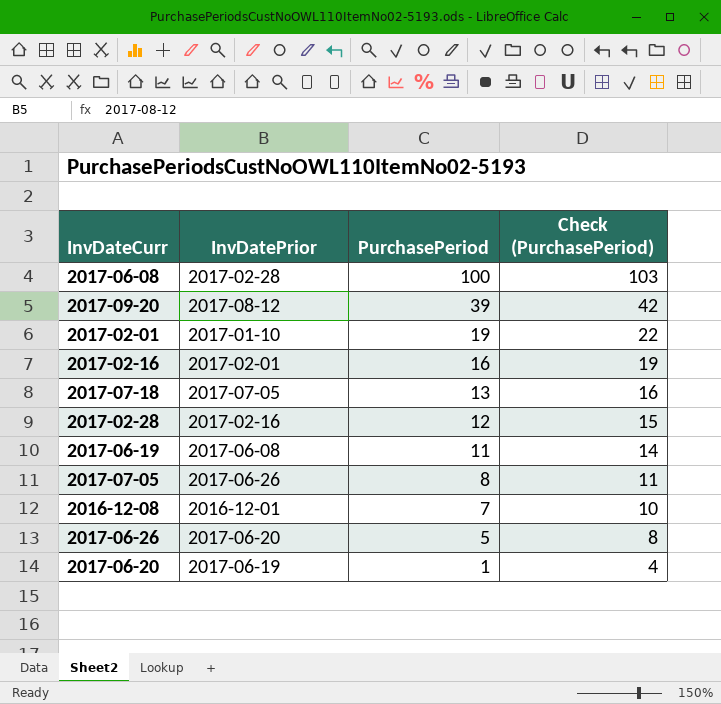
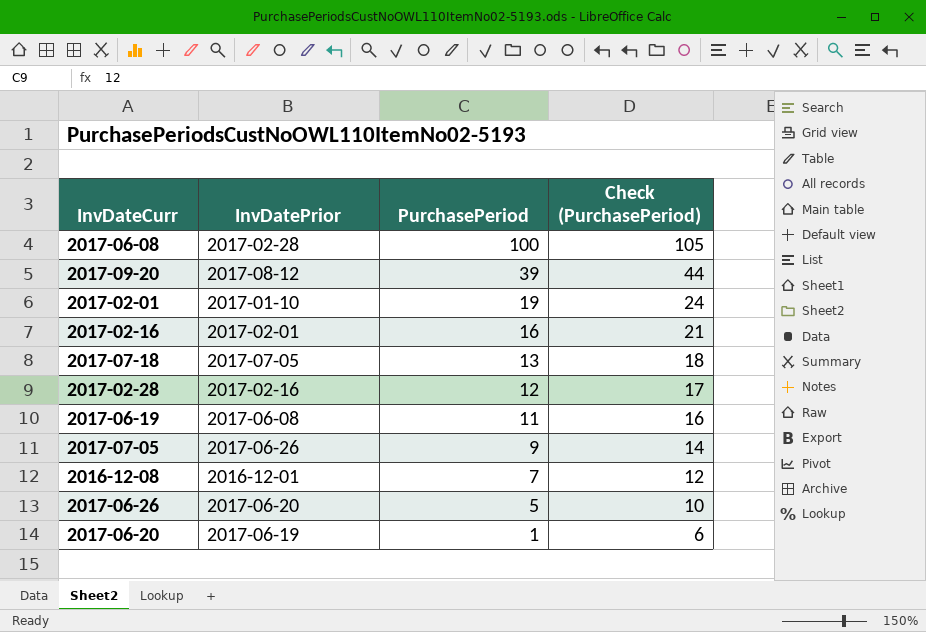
column Check (PurchasePeriod) | formula: [PurchasePeriod] + 3 -> [PurchasePeriod] + 5
2017-07-05 | PurchasePeriod: 8 -> 9

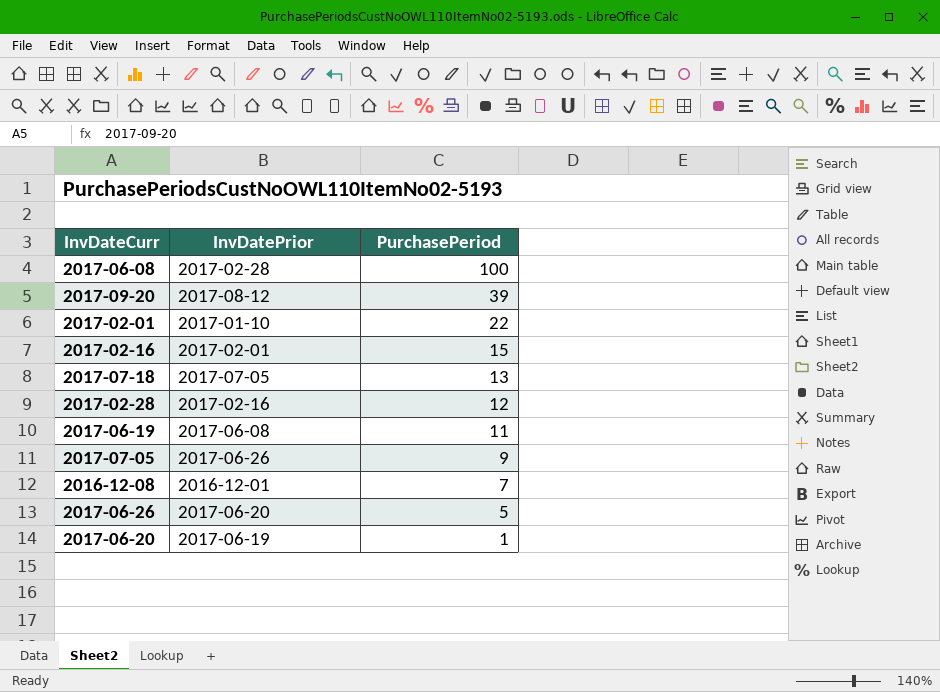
column Check (PurchasePeriod) | formula: [PurchasePeriod] + 5 -> none
2017-02-01 | PurchasePeriod: 19 -> 22
2017-02-16 | PurchasePeriod: 16 -> 15

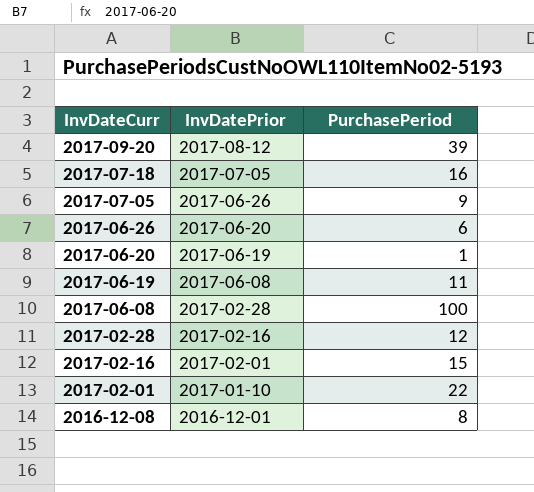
row order: PurchasePeriod descending -> InvDateCurr descending
2017-07-18 | PurchasePeriod: 13 -> 16
2017-06-26 | PurchasePeriod: 5 -> 6
2016-12-08 | PurchasePeriod: 7 -> 8

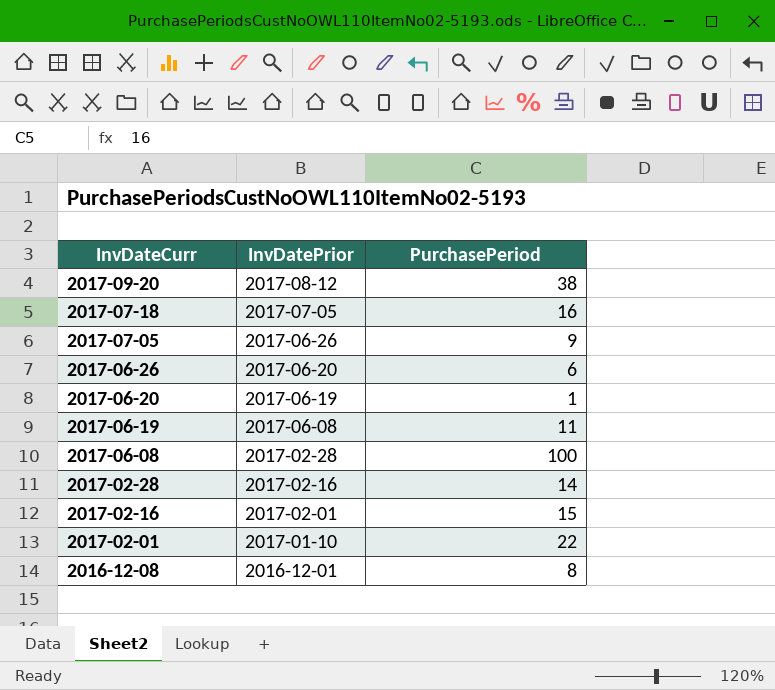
2017-09-20 | PurchasePeriod: 39 -> 38
2017-02-28 | PurchasePeriod: 12 -> 14

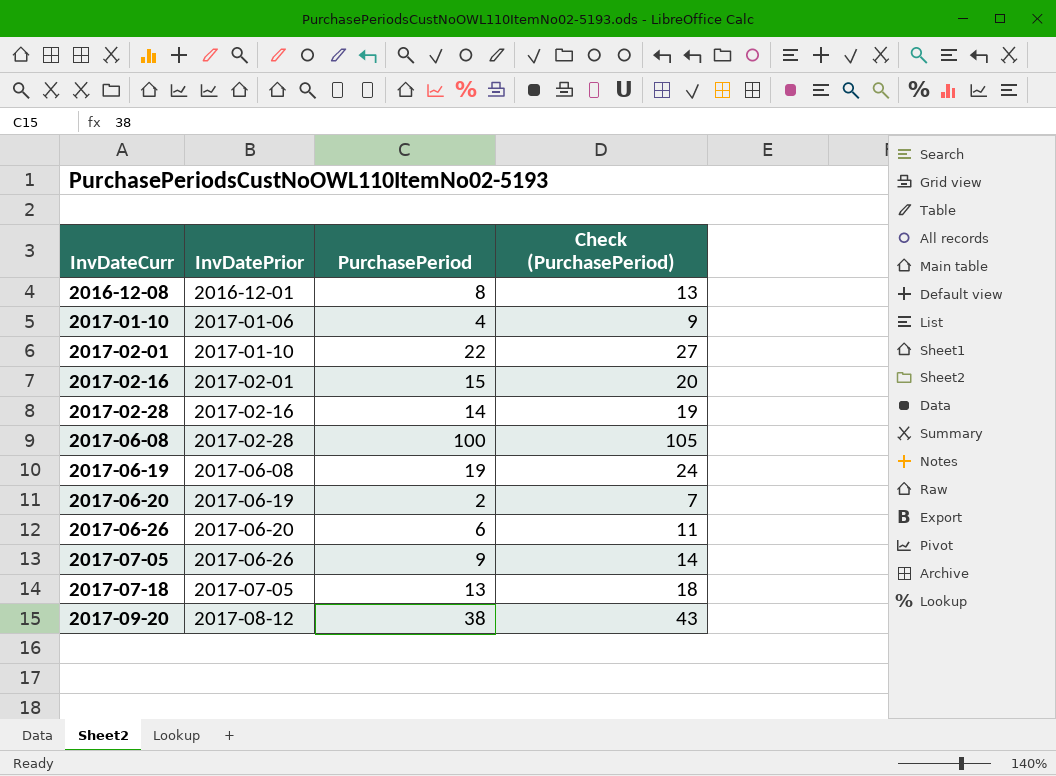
row order: InvDateCurr descending -> InvDateCurr ascending
column Check (PurchasePeriod) | formula: none -> [PurchasePeriod] + 5
row 2017-01-10: none -> 2017-01-06 | 4 | 9
2017-06-19 | PurchasePeriod: 11 -> 19
2017-06-20 | PurchasePeriod: 1 -> 2
2017-07-18 | PurchasePeriod: 16 -> 13

